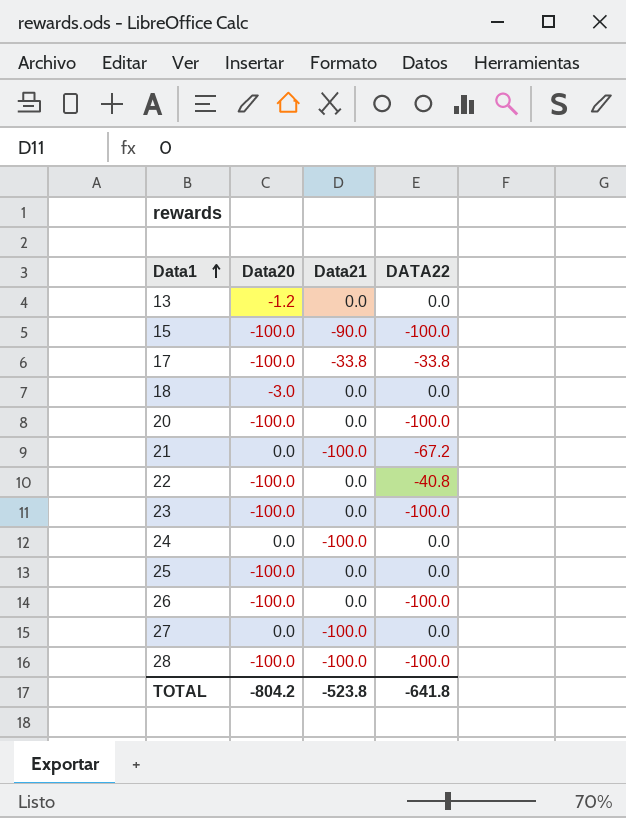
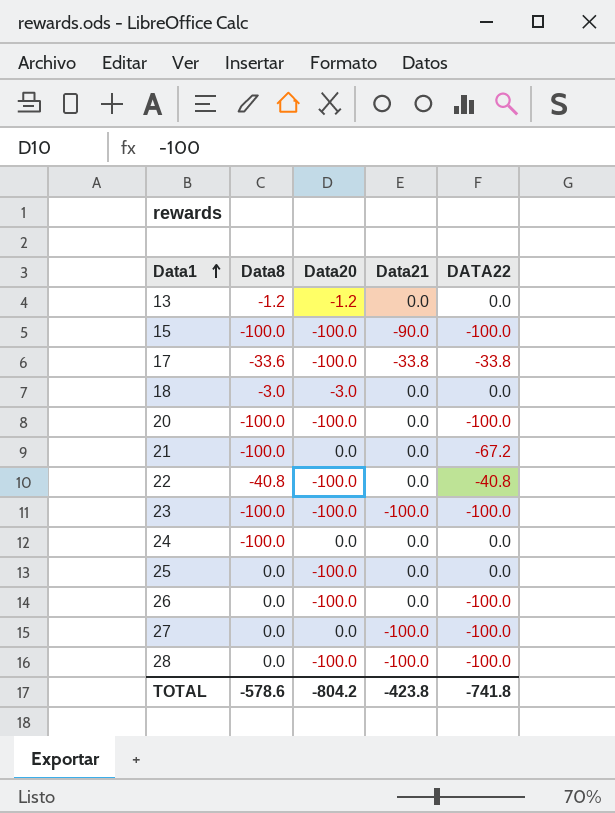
column Data8 | position: none -> 2
21 | Data21: -100.0 -> 0.0
23 | Data21: 0.0 -> -100.0
24 | Data21: -100.0 -> 0.0
27 | DATA22: 0.0 -> -100.0
TOTAL | Data21: -523.8 -> -423.8
TOTAL | DATA22: -641.8 -> -741.8

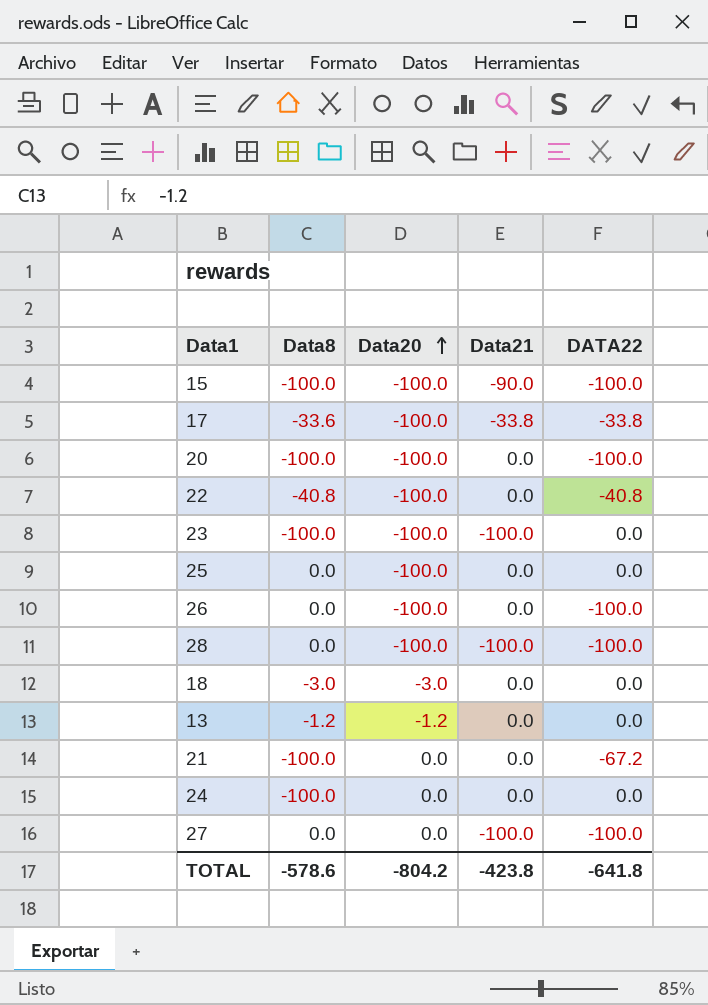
row order: Data1 ascending -> Data20 ascending
23 | DATA22: -100.0 -> 0.0
TOTAL | DATA22: -741.8 -> -641.8

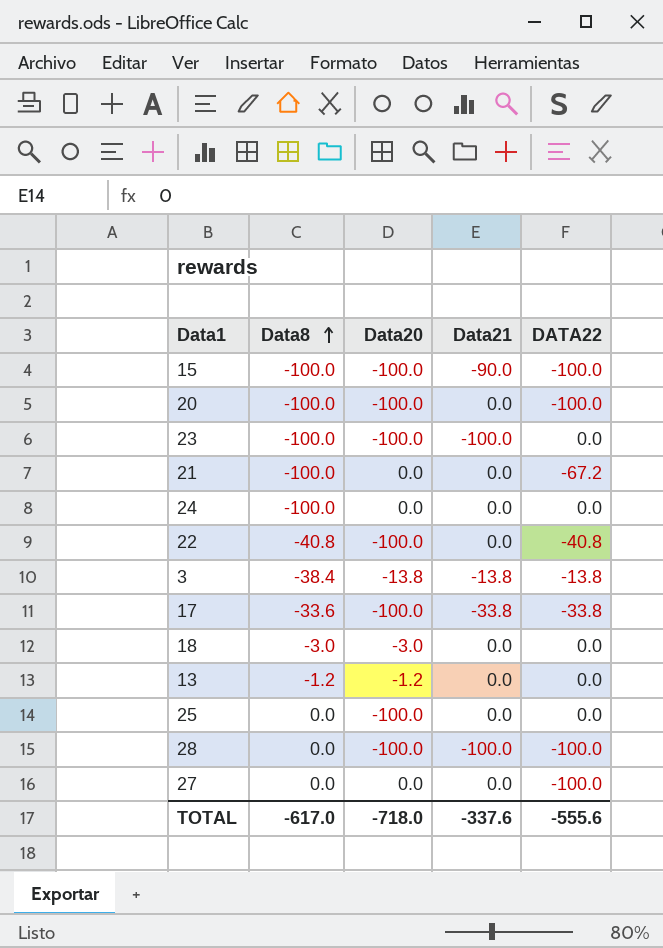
row order: Data20 ascending -> Data8 ascending
row 26: 0.0 | -100.0 | 0.0 | -100.0 -> none
row 3: none -> -38.4 | -13.8 | -13.8 | -13.8
27 | Data21: -100.0 -> 0.0
TOTAL | Data8: -578.6 -> -617.0
TOTAL | Data20: -804.2 -> -718.0
TOTAL | Data21: -423.8 -> -337.6
TOTAL | DATA22: -641.8 -> -555.6

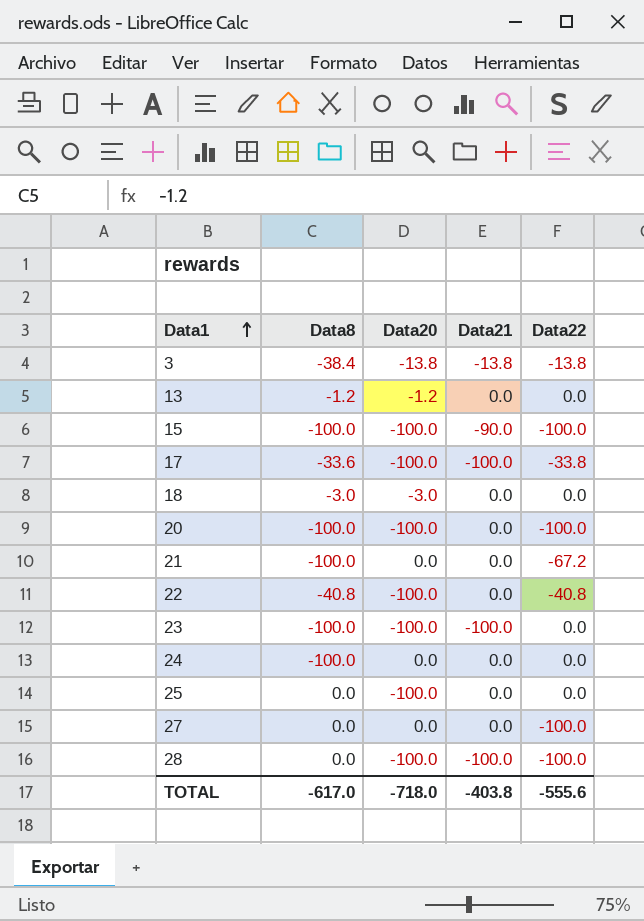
row order: Data8 ascending -> Data1 ascending
column name: DATA22 -> Data22
17 | Data21: -33.8 -> -100.0
TOTAL | Data21: -337.6 -> -403.8

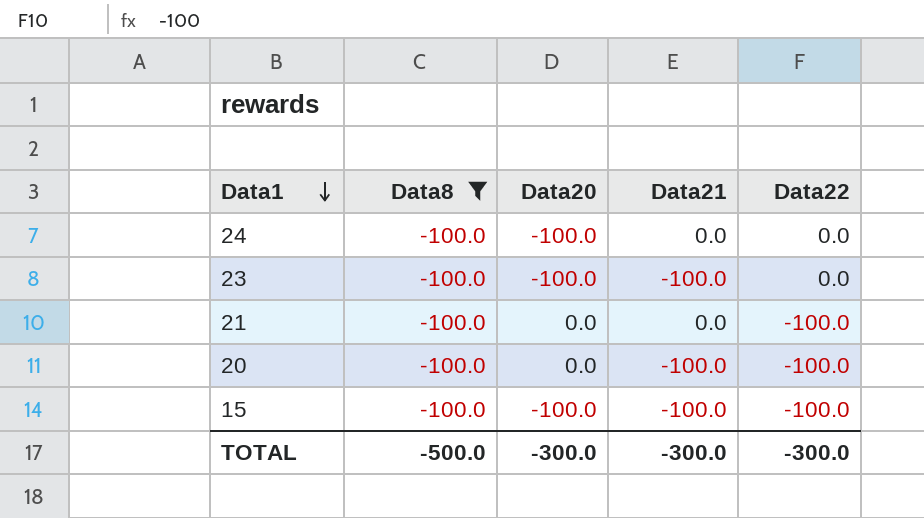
filter: none -> Data8 = -100.0
row order: Data1 ascending -> Data1 descending
24 | Data20: 0.0 -> -100.0
21 | Data22: -67.2 -> -100.0
20 | Data20: -100.0 -> 0.0
20 | Data21: 0.0 -> -100.0
15 | Data21: -90.0 -> -100.0
TOTAL | Data8: -617.0 -> -500.0
TOTAL | Data20: -718.0 -> -300.0
TOTAL | Data21: -403.8 -> -300.0
TOTAL | Data22: -555.6 -> -300.0

